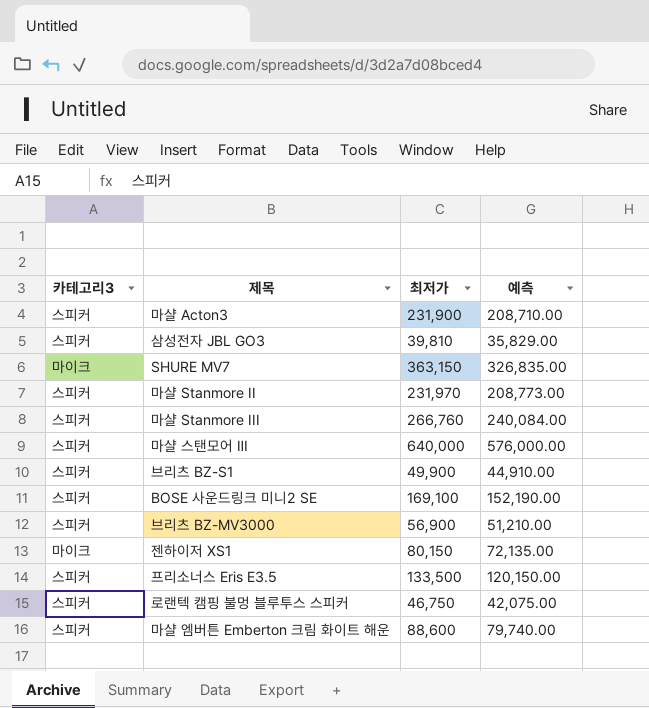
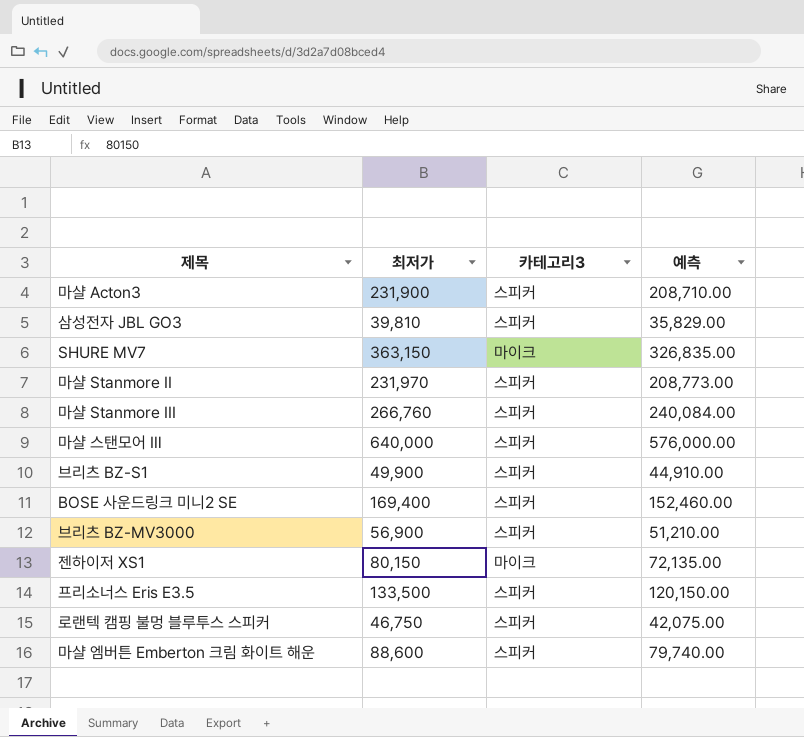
column 카테고리3 | position: 1 -> 3
BOSE 사운드링크 미니2 SE | 최저가: 169,100 -> 169,400
BOSE 사운드링크 미니2 SE | 예측: 152,190.00 -> 152,460.00

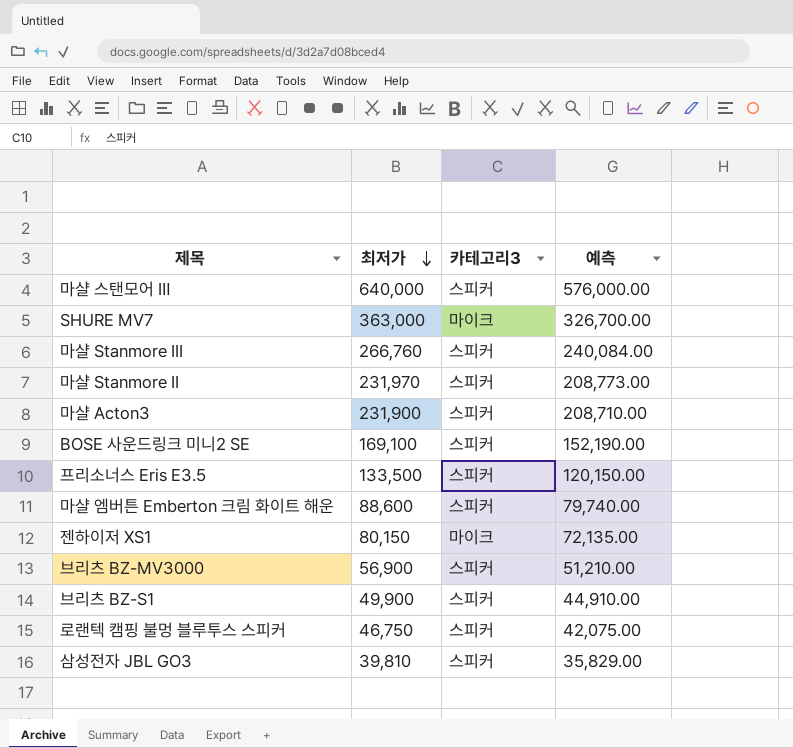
row order: none -> 최저가 descending
SHURE MV7 | 최저가: 363,150 -> 363,000
SHURE MV7 | 예측: 326,835.00 -> 326,700.00
BOSE 사운드링크 미니2 SE | 최저가: 169,400 -> 169,100
BOSE 사운드링크 미니2 SE | 예측: 152,460.00 -> 152,190.00

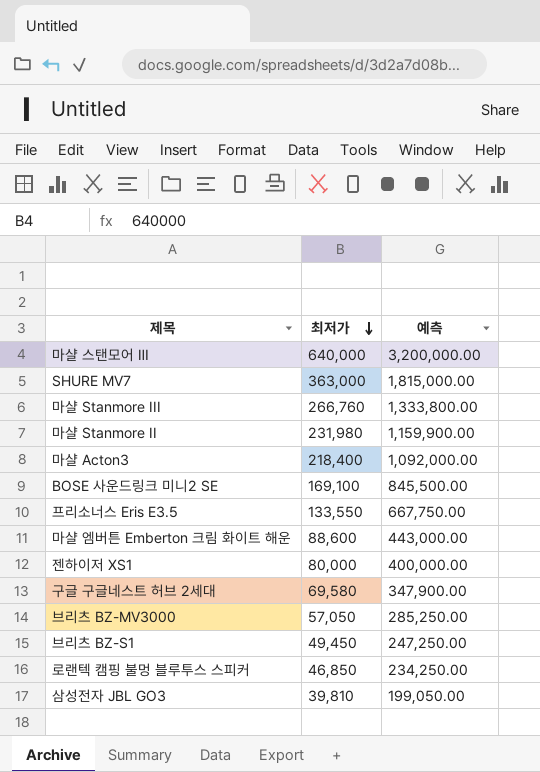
column 카테고리3 | position: 3 -> none
column 예측 | formula: [최저가] * 0.9 -> [최저가] * 5
마샬 Stanmore II | 최저가: 231,970 -> 231,980
마샬 Acton3 | 최저가: 231,900 -> 218,400
프리소너스 Eris E3.5 | 최저가: 133,500 -> 133,550
젠하이저 XS1 | 최저가: 80,150 -> 80,000
row 구글 구글네스트 허브 2세대: none -> 69,580 | 347,900.00
브리츠 BZ-MV3000 | 최저가: 56,900 -> 57,050
브리츠 BZ-S1 | 최저가: 49,900 -> 49,450
로랜텍 캠핑 불멍 블루투스 스피커 | 최저가: 46,750 -> 46,850

